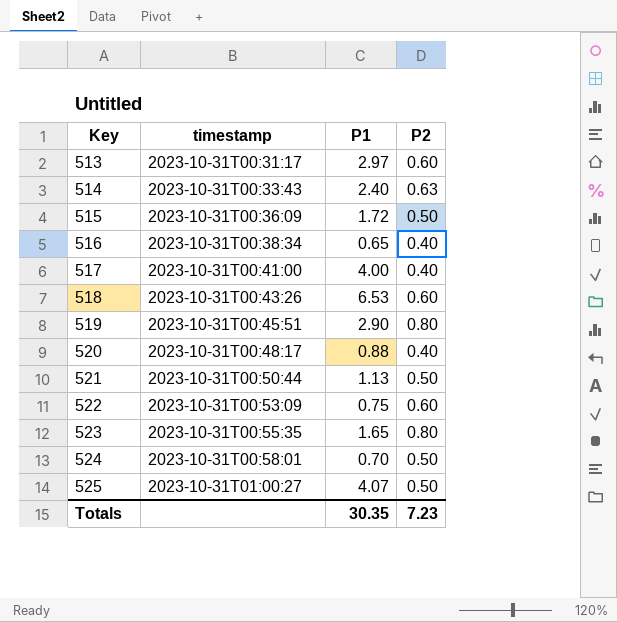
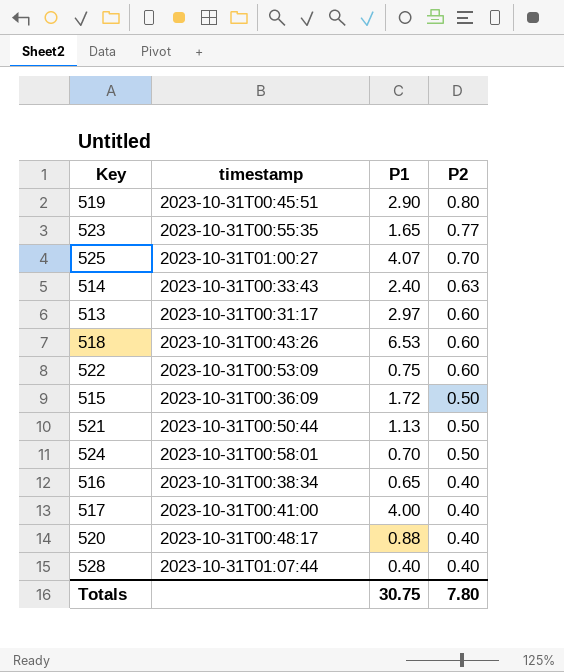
row order: Key ascending -> P2 descending
523 | P2: 0.80 -> 0.77
525 | P2: 0.50 -> 0.70
row 528: none -> 2023-10-31T01:07:44 | 0.40 | 0.40
Totals | P1: 30.35 -> 30.75
Totals | P2: 7.23 -> 7.80

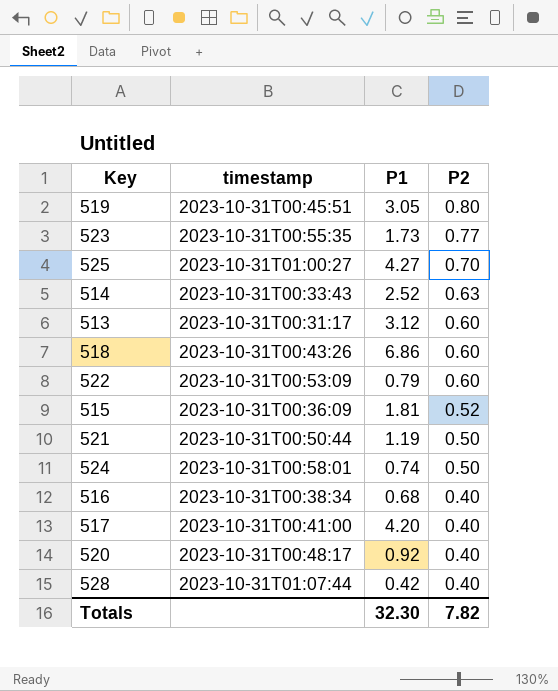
519 | P1: 2.90 -> 3.05
523 | P1: 1.65 -> 1.73
525 | P1: 4.07 -> 4.27
514 | P1: 2.40 -> 2.52
513 | P1: 2.97 -> 3.12
518 | P1: 6.53 -> 6.86
522 | P1: 0.75 -> 0.79
515 | P1: 1.72 -> 1.81
515 | P2: 0.50 -> 0.52
521 | P1: 1.13 -> 1.19
524 | P1: 0.70 -> 0.74
516 | P1: 0.65 -> 0.68
517 | P1: 4.00 -> 4.20
520 | P1: 0.88 -> 0.92
528 | P1: 0.40 -> 0.42
Totals | P1: 30.75 -> 32.30
Totals | P2: 7.80 -> 7.82

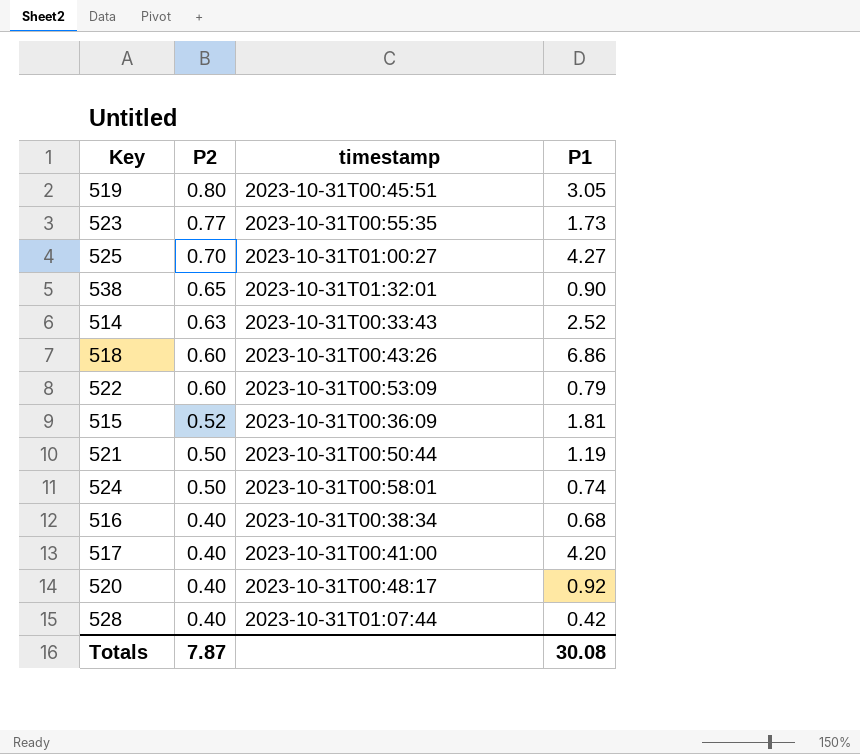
column P2 | position: 4 -> 2
row 513: 2023-10-31T00:31:17 | 3.12 | 0.60 -> none
row 538: none -> 0.65 | 2023-10-31T01:32:01 | 0.90
Totals | P2: 7.82 -> 7.87
Totals | P1: 32.30 -> 30.08

